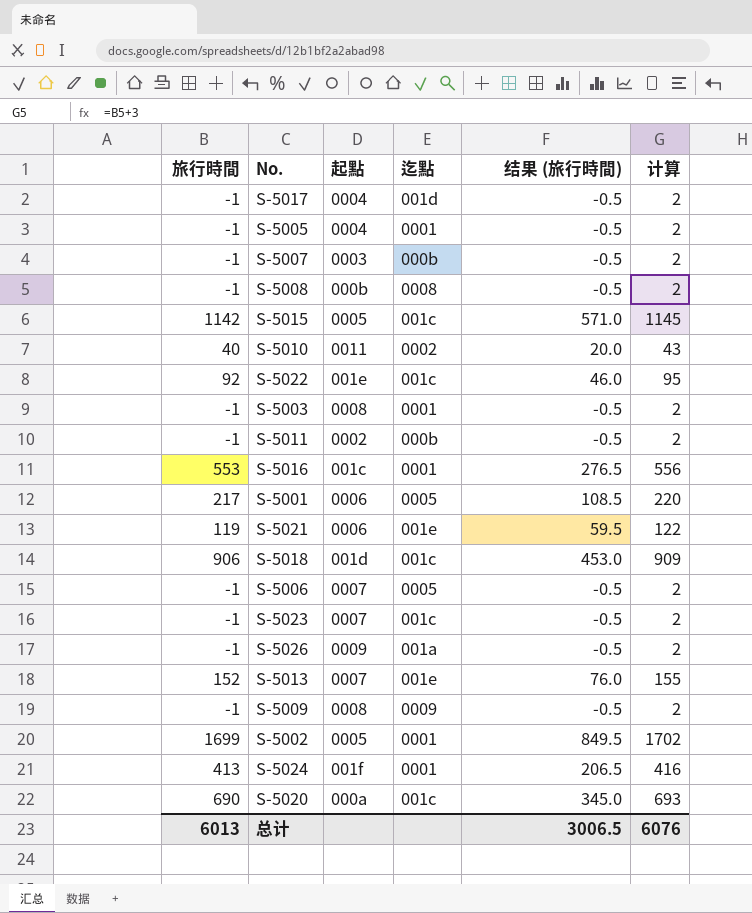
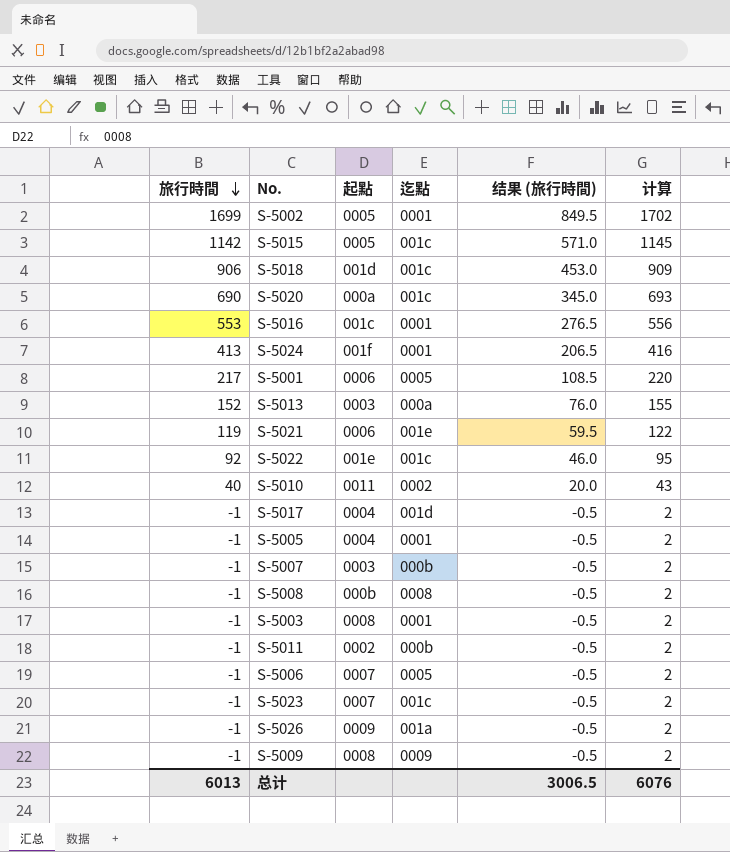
row order: none -> 旅行時間 descending
S-5013 | 起點: 0007 -> 0003
S-5013 | 迄點: 001e -> 000a

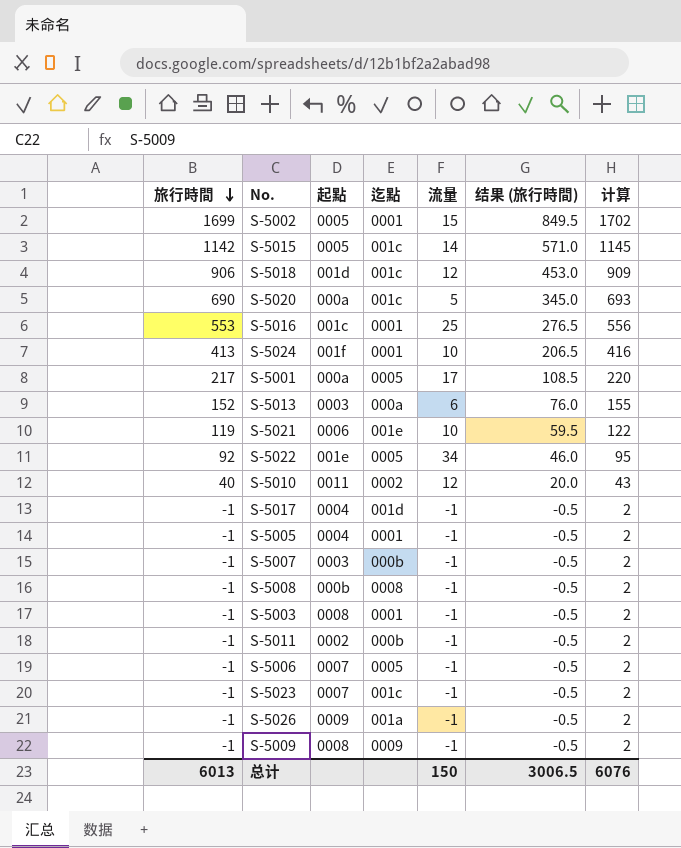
column 流量 | position: none -> 5
S-5001 | 起點: 0006 -> 000a
S-5022 | 迄點: 001c -> 0005

